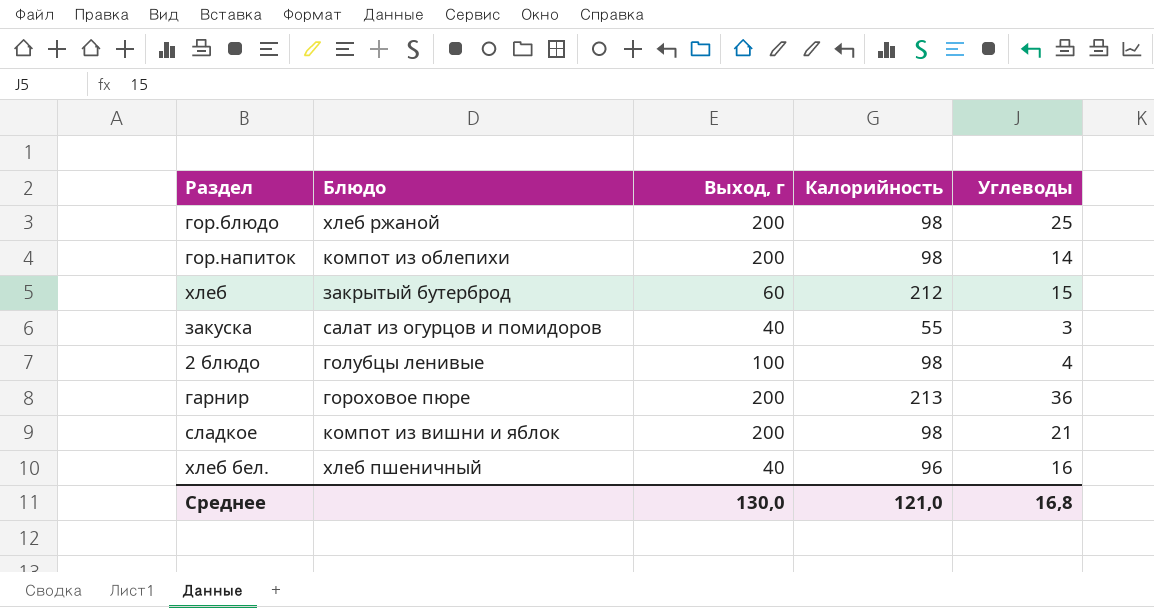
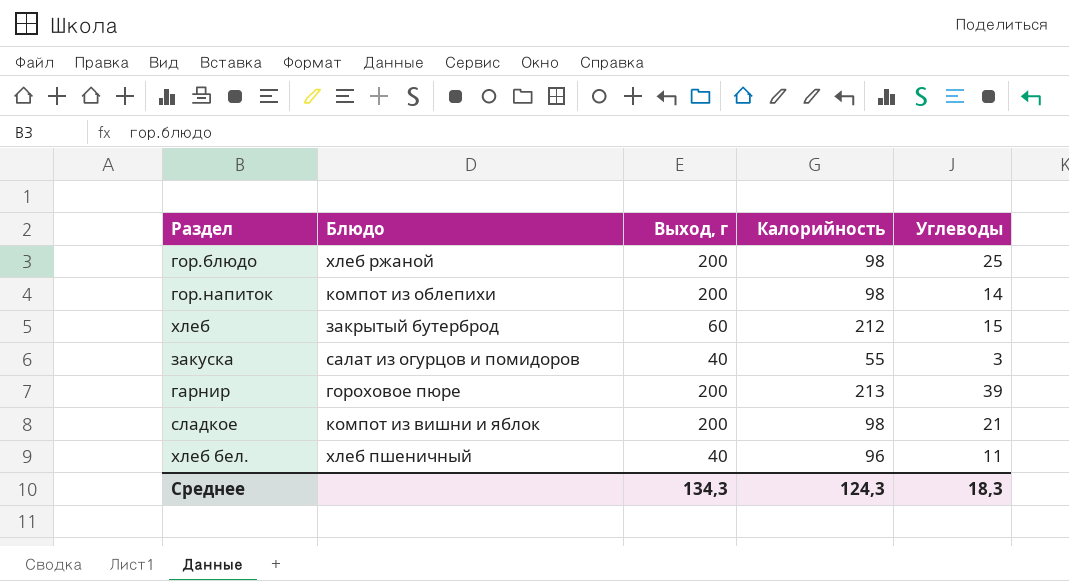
row 2 блюдо: голубцы ленивые | 100 | 98 | 4 -> none
гарнир | Углеводы: 36 -> 39
хлеб бел. | Углеводы: 16 -> 11
Среднее | Выход, г: 130,0 -> 134,3
Среднее | Калорийность: 121,0 -> 124,3
Среднее | Углеводы: 16,8 -> 18,3

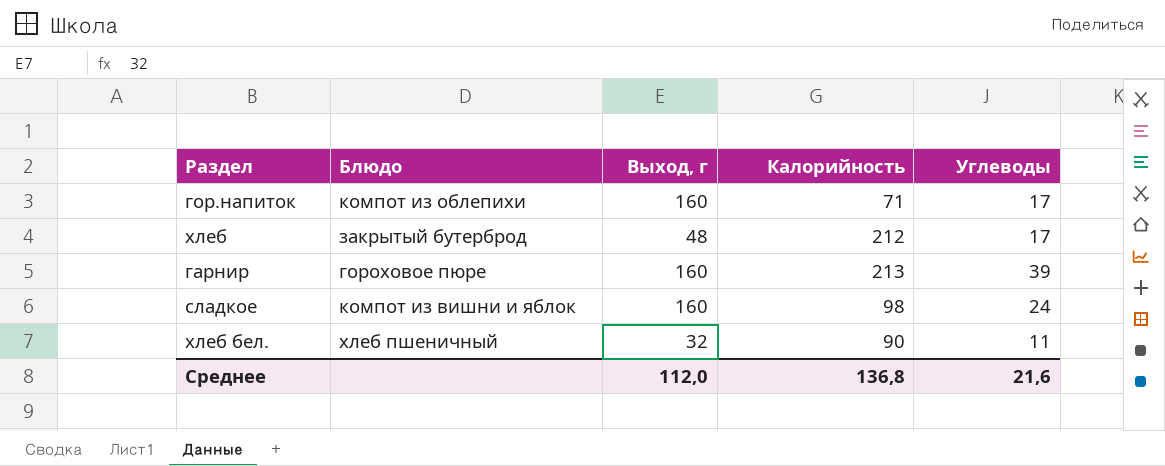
row гор.блюдо: хлеб ржаной | 200 | 98 | 25 -> none
row закуска: салат из огурцов и помидоров | 40 | 55 | 3 -> none
гор.напиток | Выход, г: 200 -> 160
гор.напиток | Калорийность: 98 -> 71
гор.напиток | Углеводы: 14 -> 17
хлеб | Выход, г: 60 -> 48
хлеб | Углеводы: 15 -> 17
гарнир | Выход, г: 200 -> 160
сладкое | Выход, г: 200 -> 160
сладкое | Углеводы: 21 -> 24
хлеб бел. | Выход, г: 40 -> 32
хлеб бел. | Калорийность: 96 -> 90
Среднее | Выход, г: 134,3 -> 112,0
Среднее | Калорийность: 124,3 -> 136,8
Среднее | Углеводы: 18,3 -> 21,6

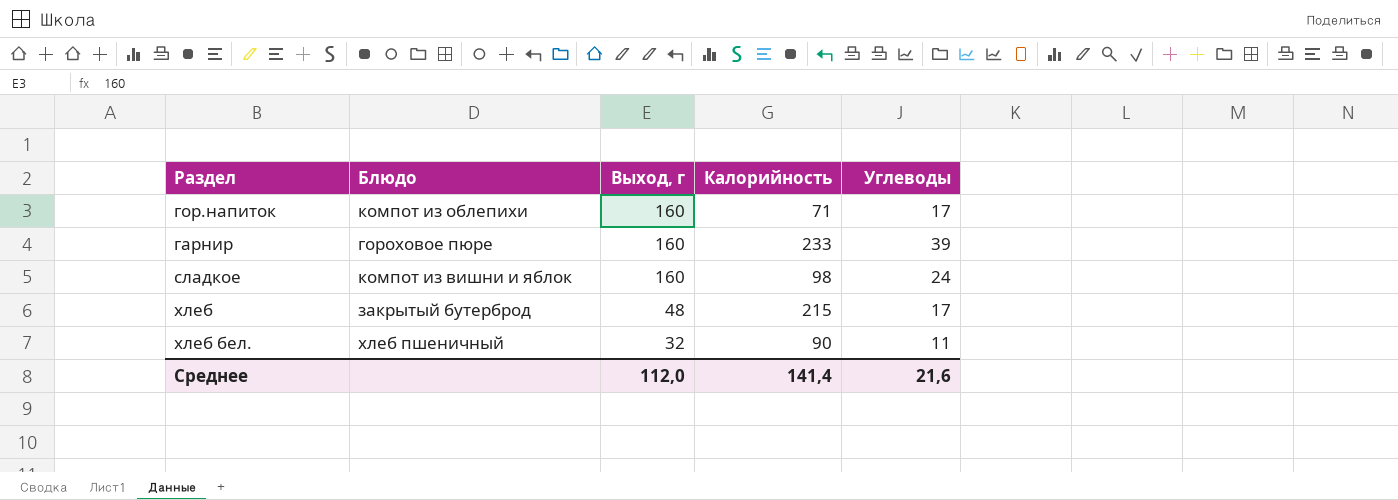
row order: none -> Выход, г descending
гарнир | Калорийность: 213 -> 233
хлеб | Калорийность: 212 -> 215
Среднее | Калорийность: 136,8 -> 141,4

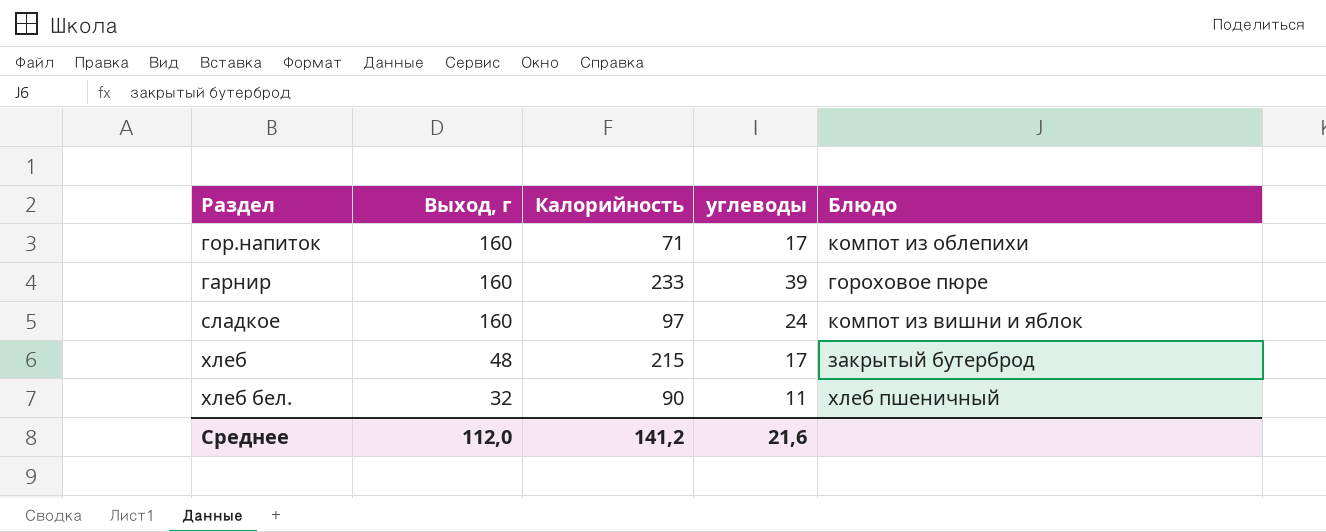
column name: Углеводы -> углеводы
column Блюдо | position: 2 -> 5
сладкое | Калорийность: 98 -> 97
Среднее | Калорийность: 141,4 -> 141,2

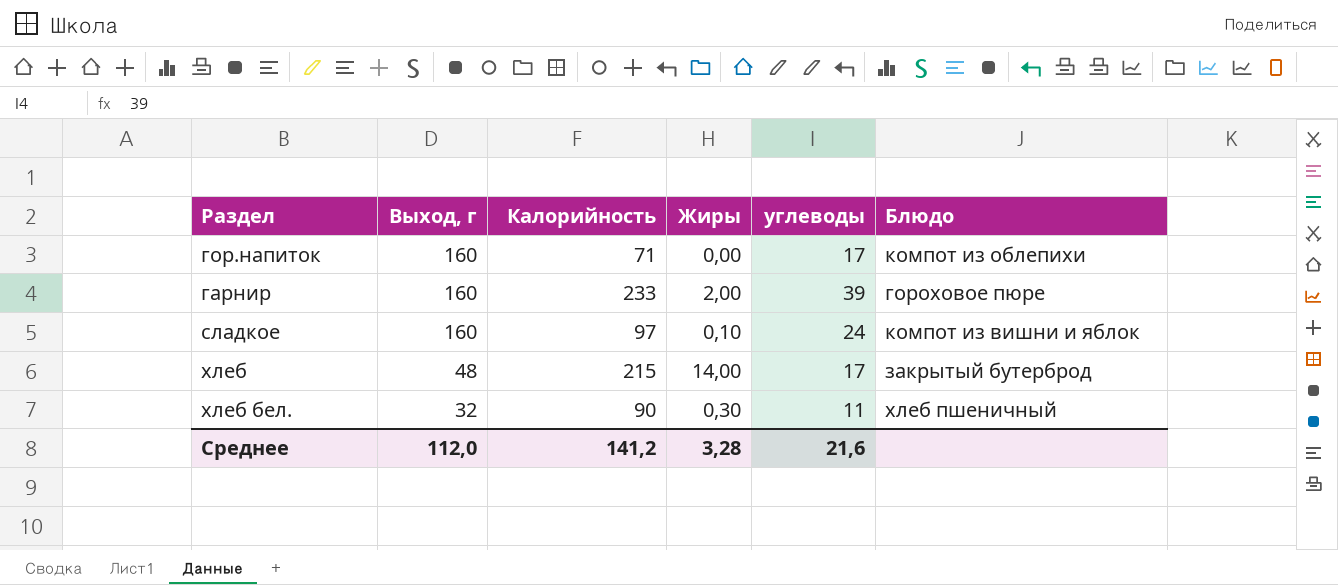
column Жиры | position: none -> 4

